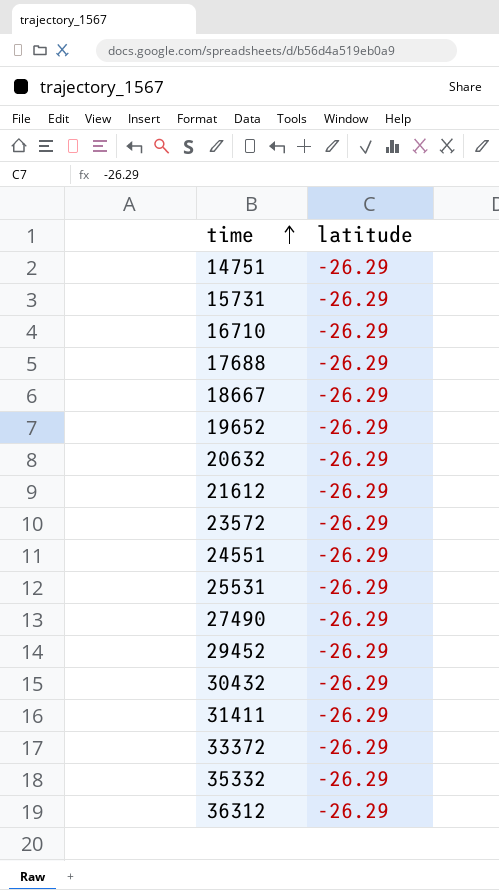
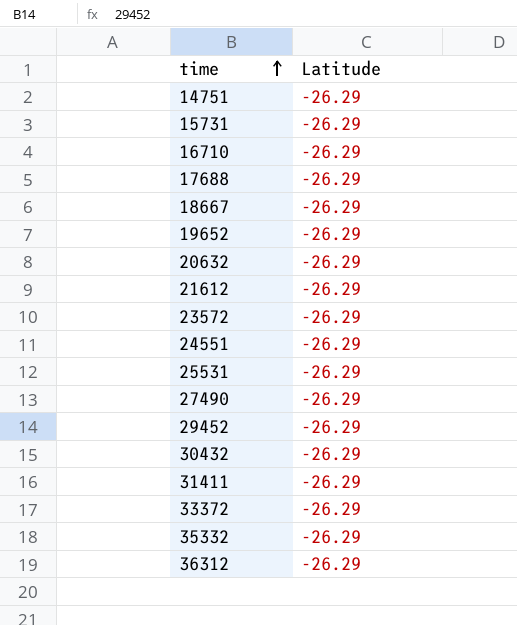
column name: latitude -> Latitude

